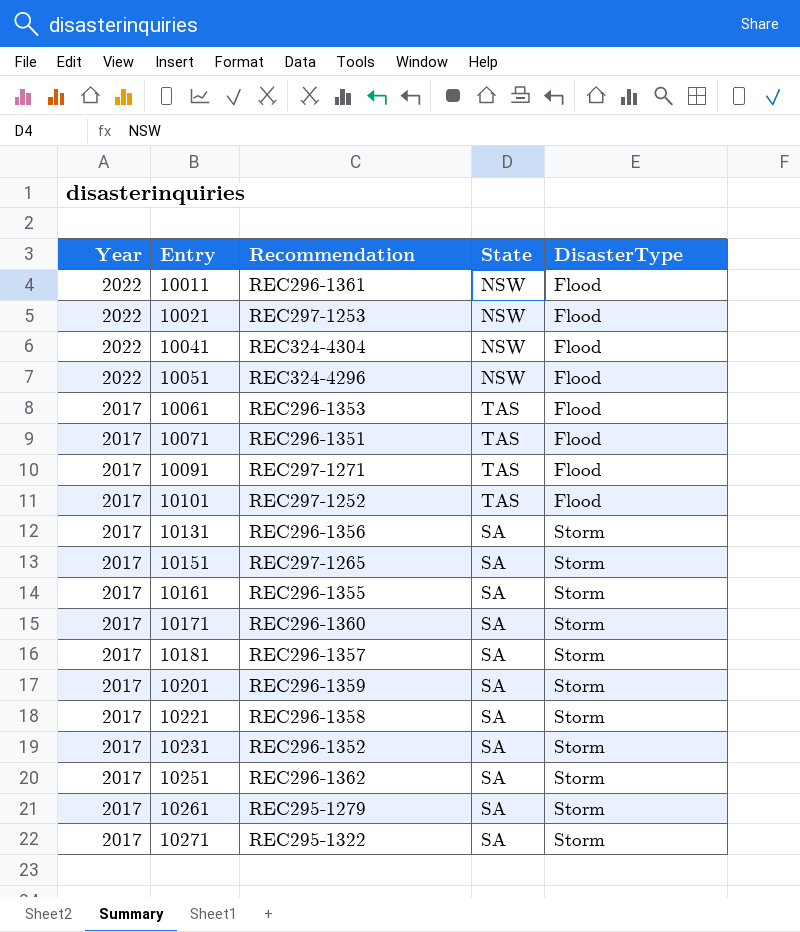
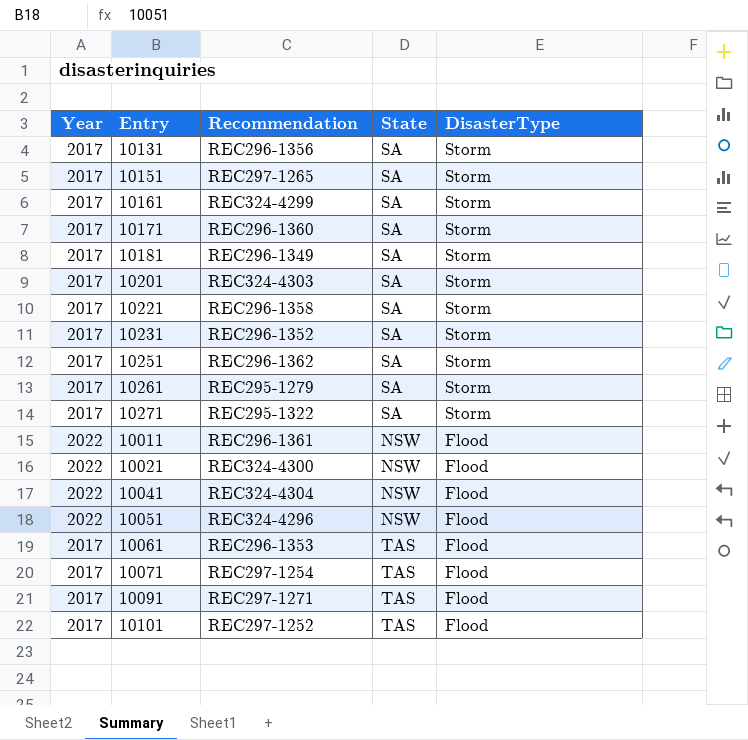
row order: Year descending -> DisasterType descending
10161 | Recommendation: REC296-1355 -> REC324-4299
10181 | Recommendation: REC296-1357 -> REC296-1349
10201 | Recommendation: REC296-1359 -> REC324-4303
10021 | Recommendation: REC297-1253 -> REC324-4300
10071 | Recommendation: REC296-1351 -> REC297-1254

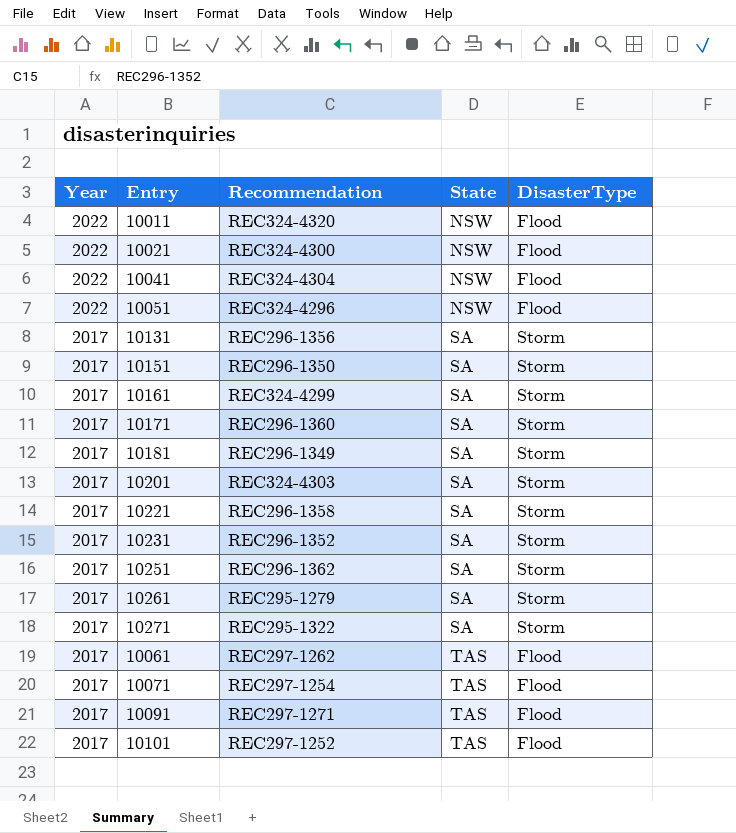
row order: DisasterType descending -> Year descending
10011 | Recommendation: REC296-1361 -> REC324-4320
10151 | Recommendation: REC297-1265 -> REC296-1350
10061 | Recommendation: REC296-1353 -> REC297-1262

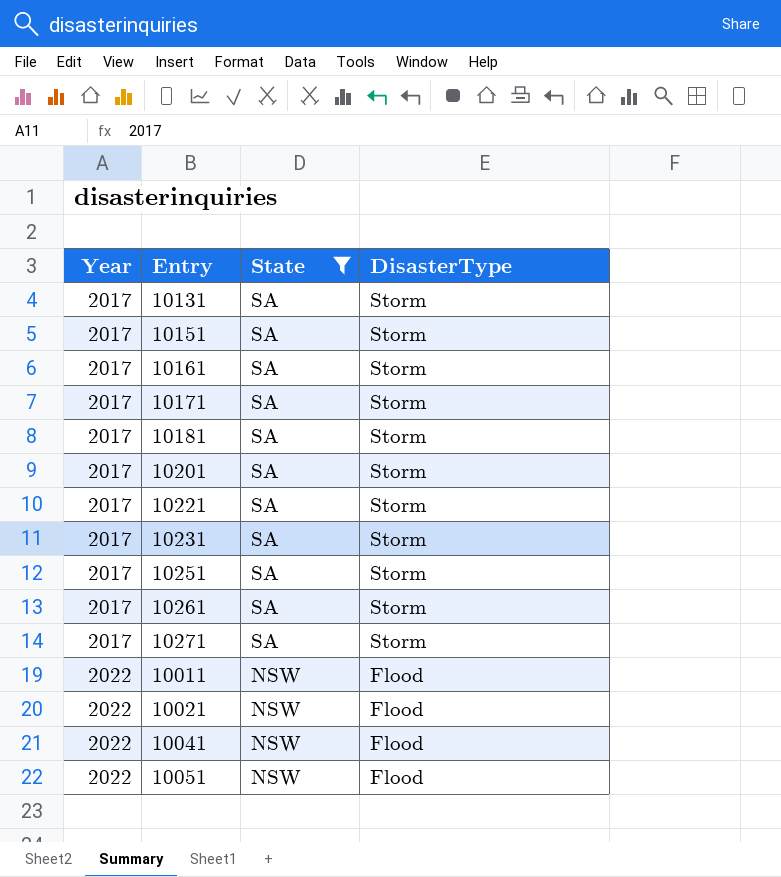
filter: none -> State != TAS
row order: Year descending -> Year ascending
column Recommendation | position: 3 -> none

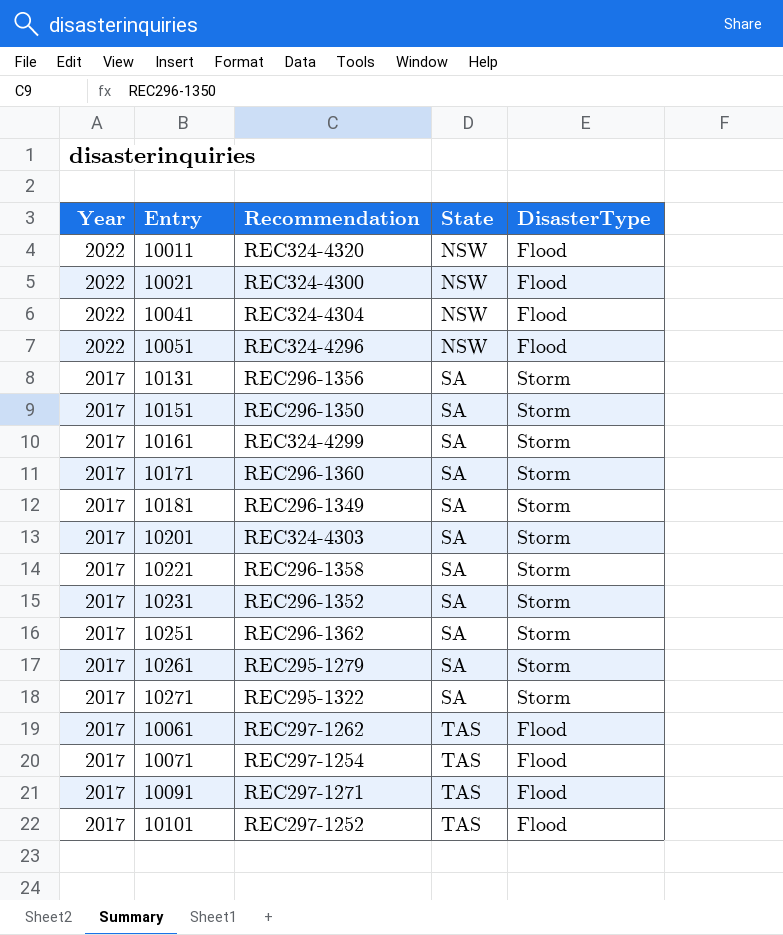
filter: State != TAS -> none
row order: Year ascending -> Year descending
column Recommendation | position: none -> 3

